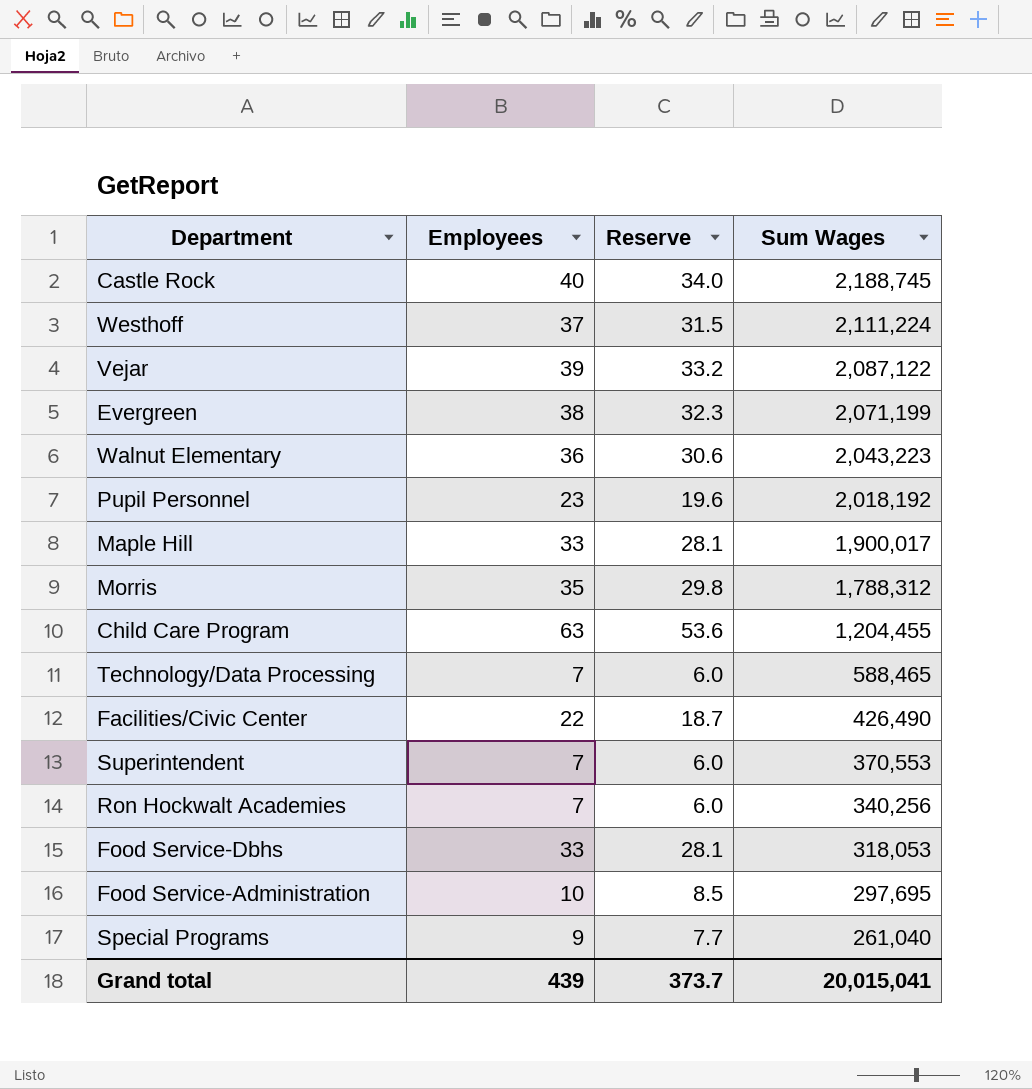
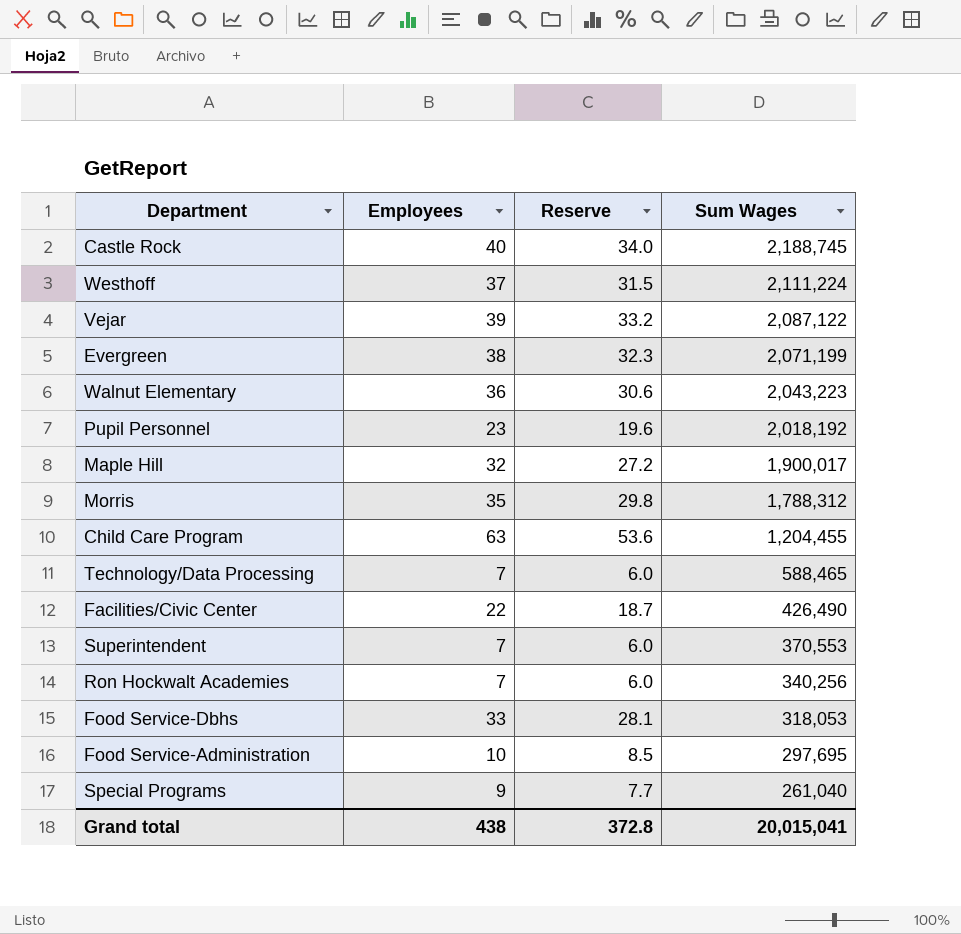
Maple Hill | Employees: 33 -> 32
Maple Hill | Reserve: 28.1 -> 27.2
Grand total | Employees: 439 -> 438
Grand total | Reserve: 373.7 -> 372.8

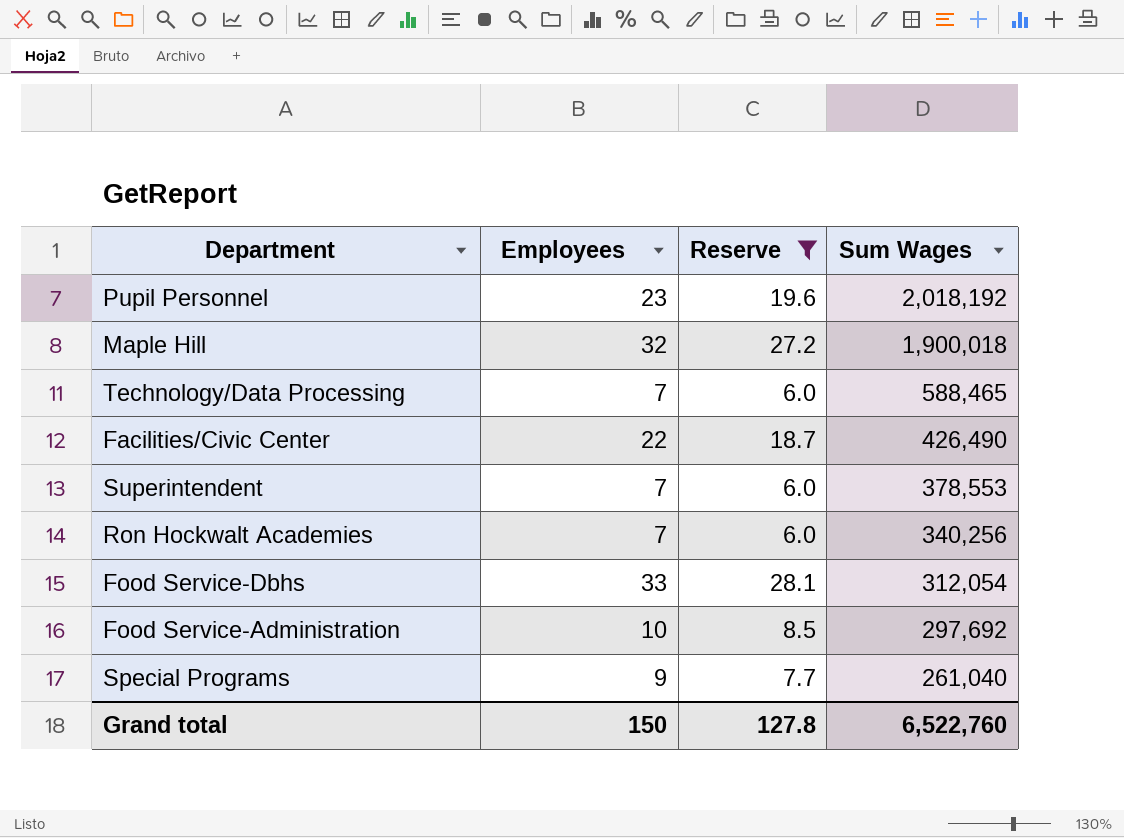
filter: none -> Reserve <= 28.1
Maple Hill | Sum Wages: 1,900,017 -> 1,900,018
Superintendent | Sum Wages: 370,553 -> 378,553
Food Service-Dbhs | Sum Wages: 318,053 -> 312,054
Food Service-Administration | Sum Wages: 297,695 -> 297,692
Grand total | Employees: 438 -> 150
Grand total | Reserve: 372.8 -> 127.8
Grand total | Sum Wages: 20,015,041 -> 6,522,760

